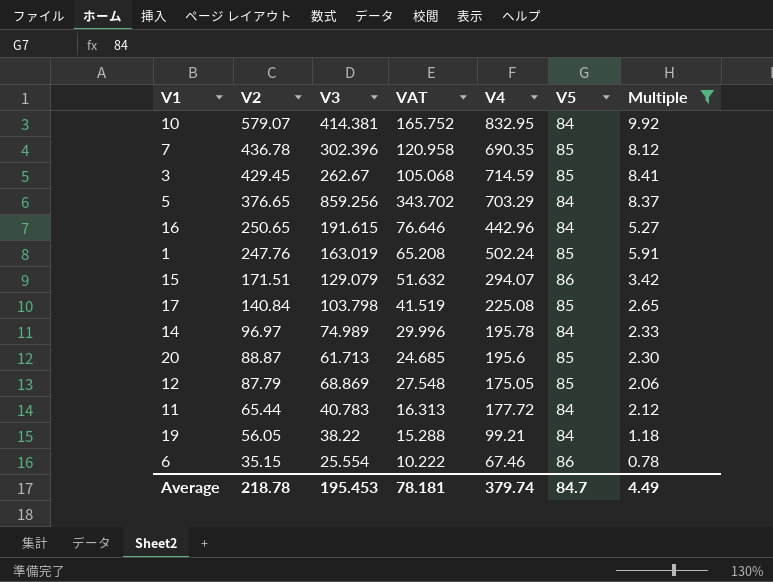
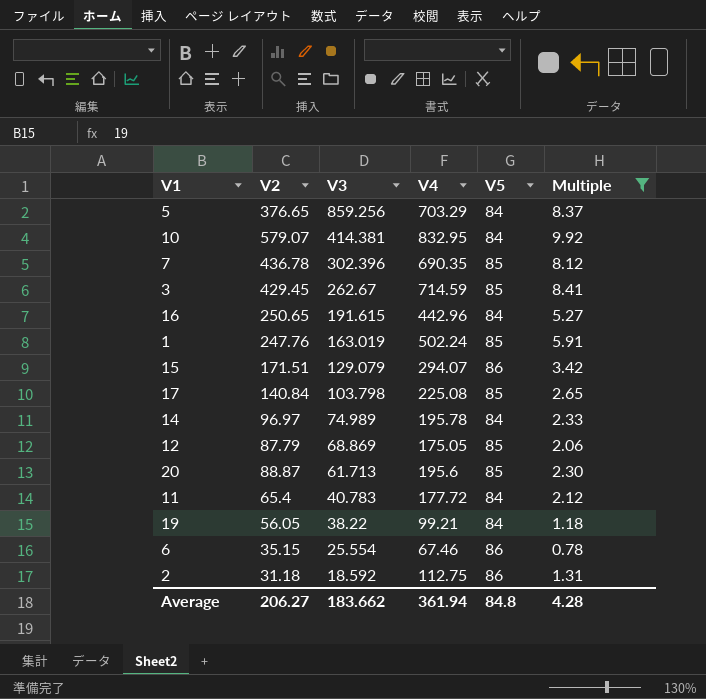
row order: V2 descending -> V3 descending
column VAT | formula: [V3] * 0.4 -> none
11 | V2: 65.44 -> 65.4
row 2: none -> 31.18 | 18.592 | 112.75 | 86 | 1.31
Average | V2: 218.78 -> 206.27
Average | V3: 195.453 -> 183.662
Average | V4: 379.74 -> 361.94
Average | V5: 84.7 -> 84.8
Average | Multiple: 4.49 -> 4.28

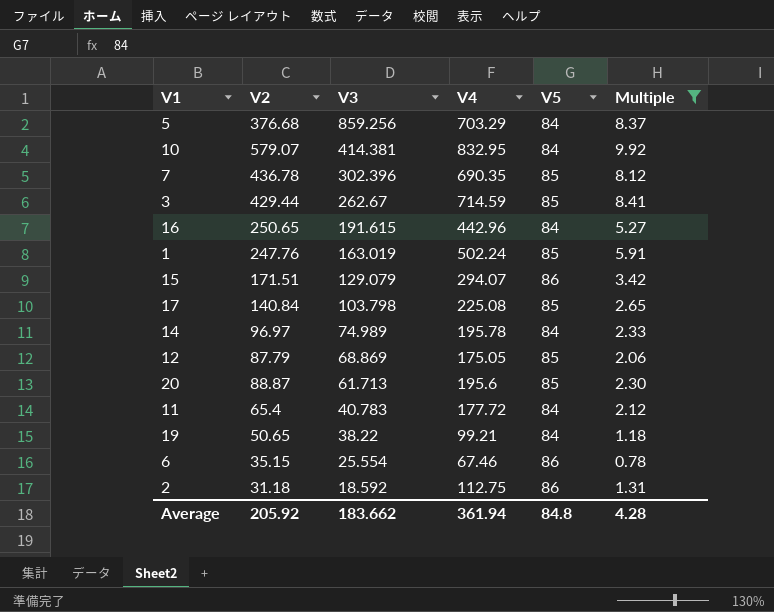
5 | V2: 376.65 -> 376.68
3 | V2: 429.45 -> 429.44
19 | V2: 56.05 -> 50.65
Average | V2: 206.27 -> 205.92

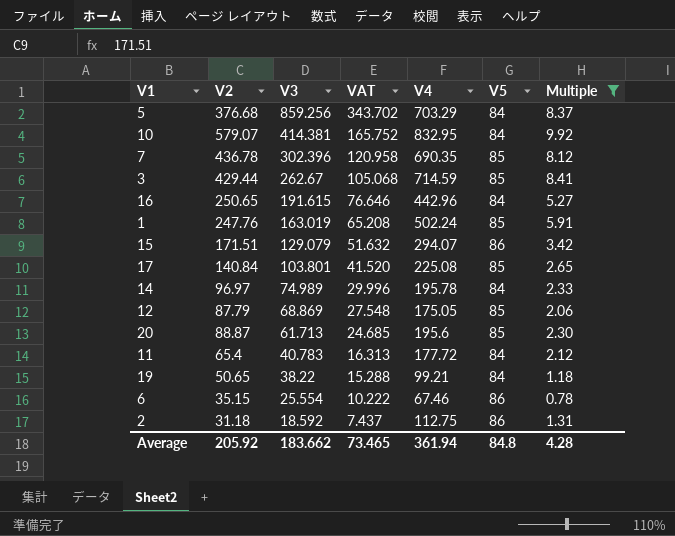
column VAT | formula: none -> [V3] * 0.4
17 | V3: 103.798 -> 103.801

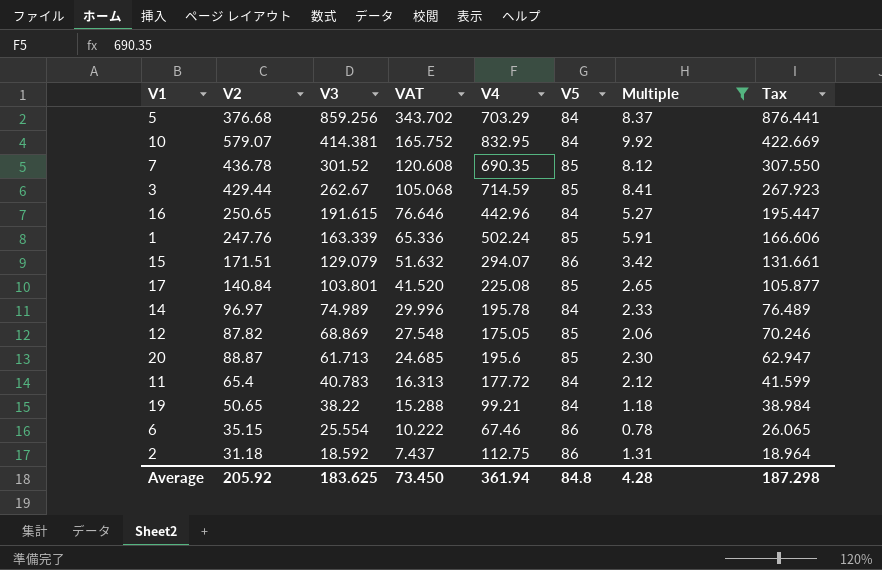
column Tax | formula: none -> [V3] * 1.02
7 | V3: 302.396 -> 301.52
7 | VAT: 120.958 -> 120.608
1 | V3: 163.019 -> 163.339
1 | VAT: 65.208 -> 65.336
12 | V2: 87.79 -> 87.82
Average | V3: 183.662 -> 183.625
Average | VAT: 73.465 -> 73.450

